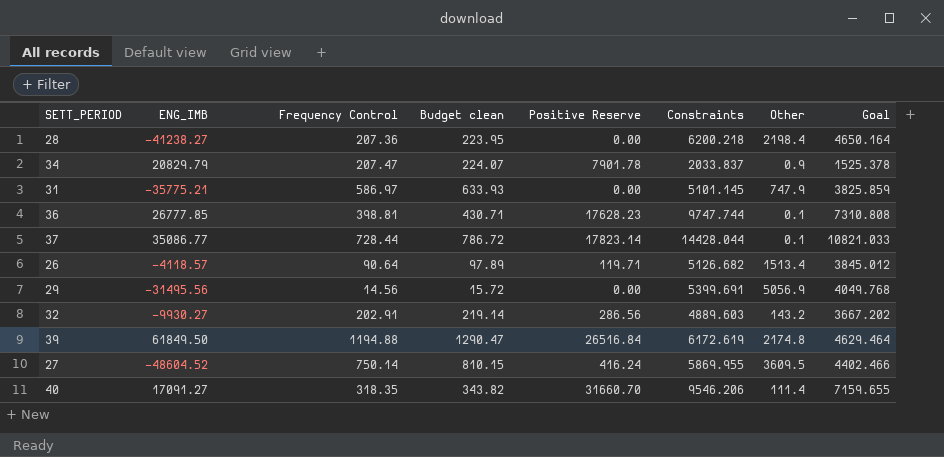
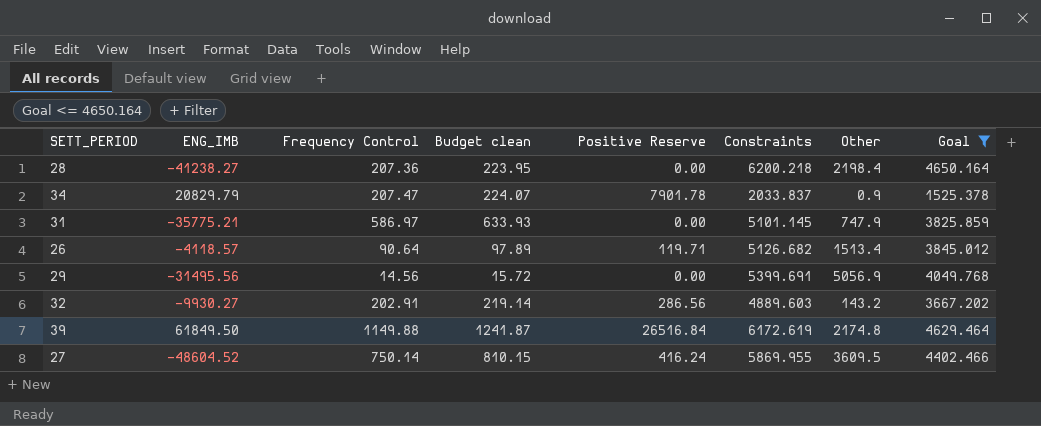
filter: none -> Goal <= 4650.164
39 | Frequency Control: 1194.88 -> 1149.88
39 | Budget clean: 1290.47 -> 1241.87

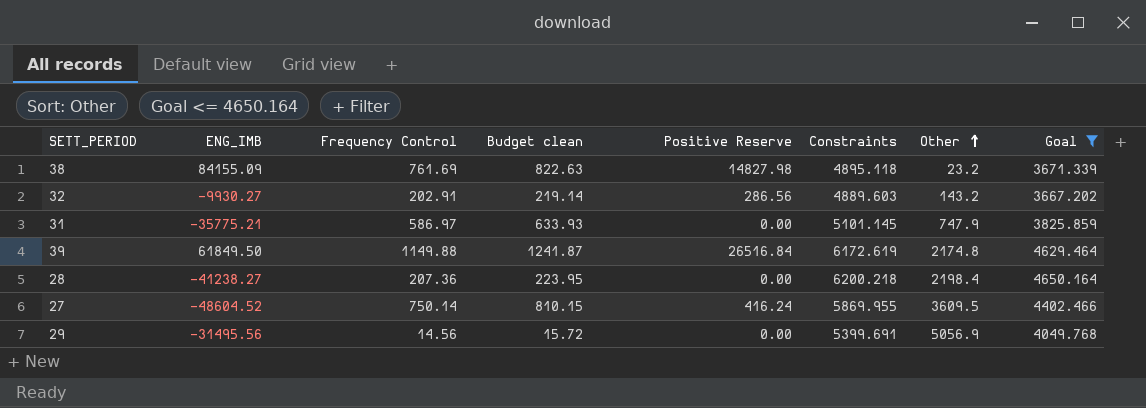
row order: none -> Other ascending
row 34: 20829.79 | 207.47 | 224.07 | 7901.78 | 2033.837 | 0.9 | 1525.378 -> none
row 26: -4118.57 | 90.64 | 97.89 | 119.71 | 5126.682 | 1513.4 | 3845.012 -> none
row 38: none -> 84155.09 | 761.69 | 822.63 | 14827.98 | 4895.118 | 23.2 | 3671.339

